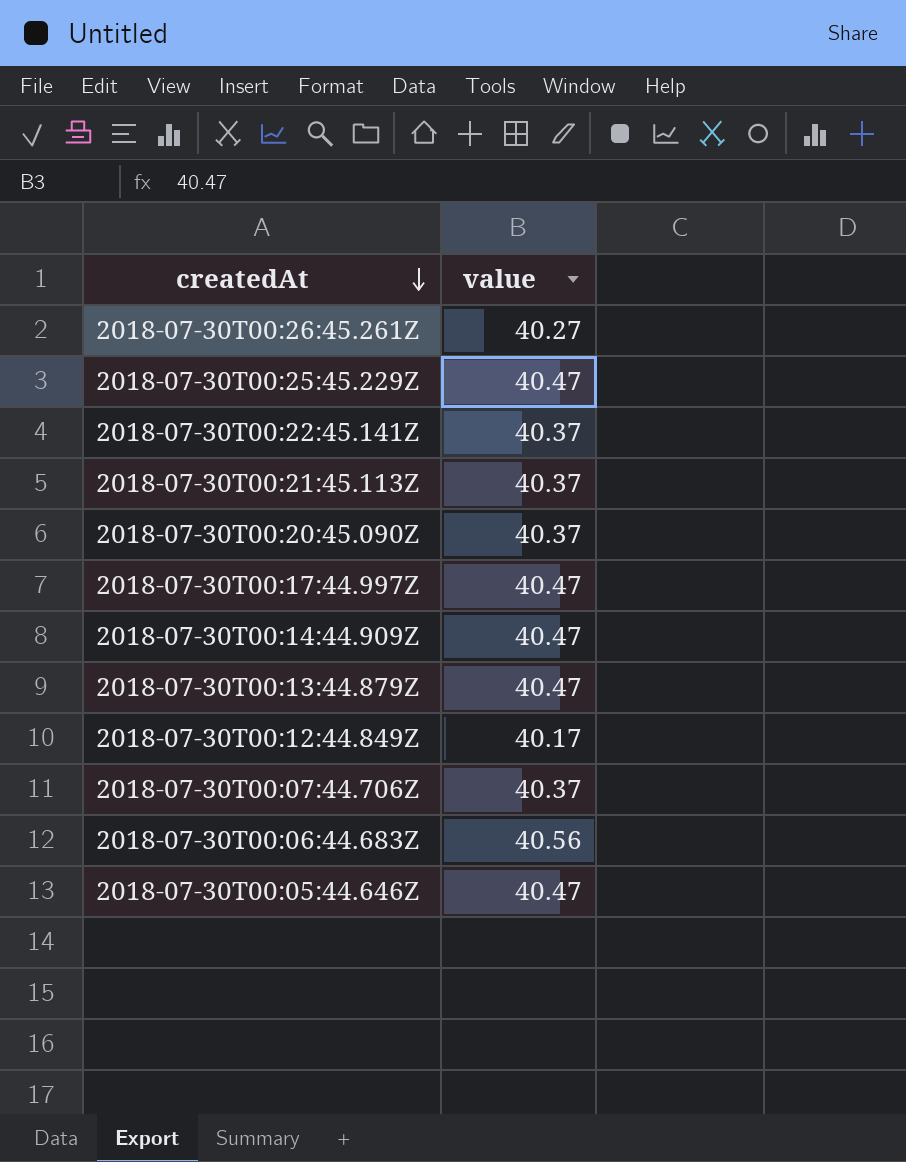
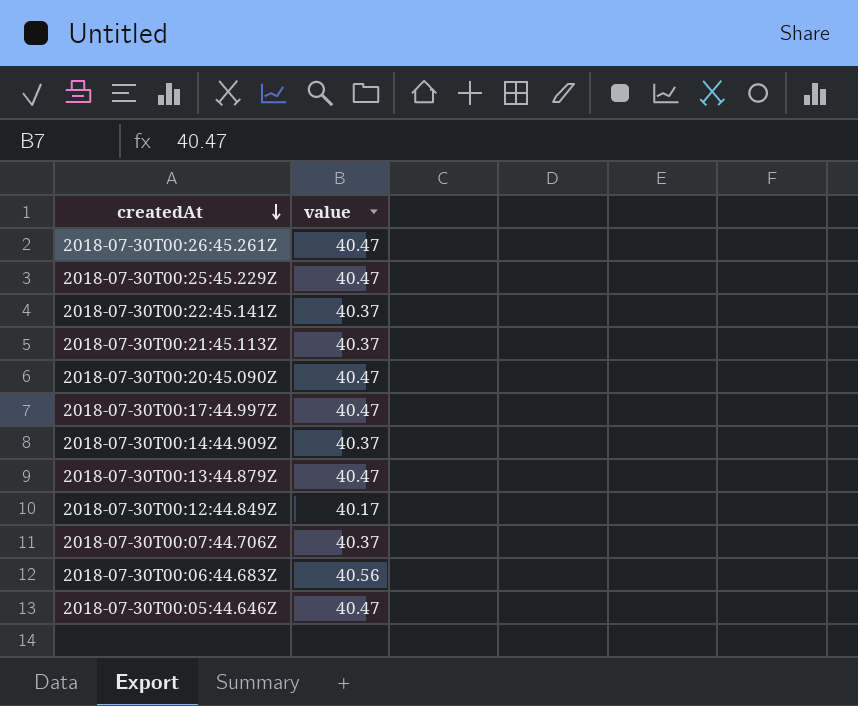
2018-07-30T00:26:45.261Z | value: 40.27 -> 40.47
2018-07-30T00:20:45.090Z | value: 40.37 -> 40.47
2018-07-30T00:14:44.909Z | value: 40.47 -> 40.37

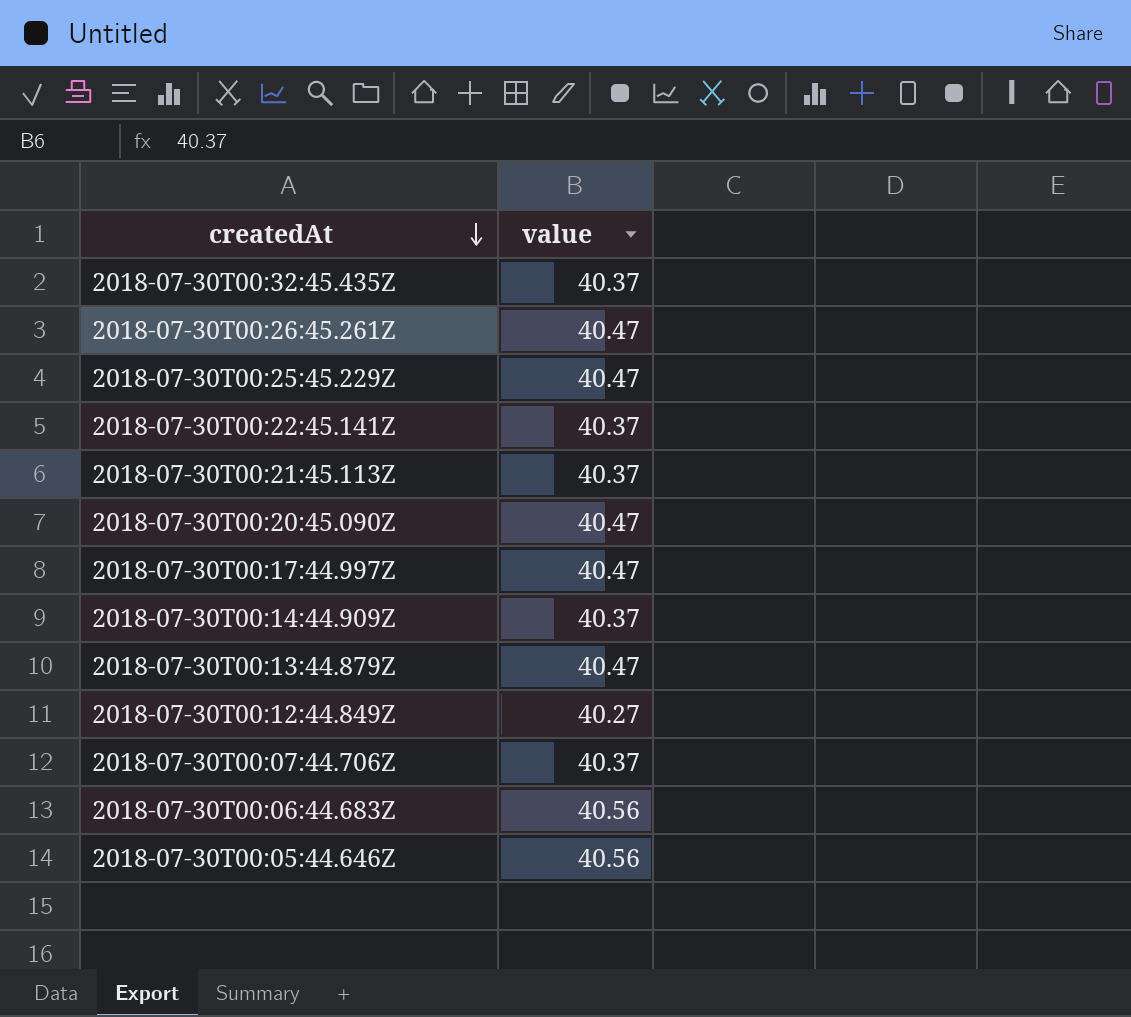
row 2018-07-30T00:32:45.435Z: none -> 40.37
2018-07-30T00:12:44.849Z | value: 40.17 -> 40.27
2018-07-30T00:05:44.646Z | value: 40.47 -> 40.56

